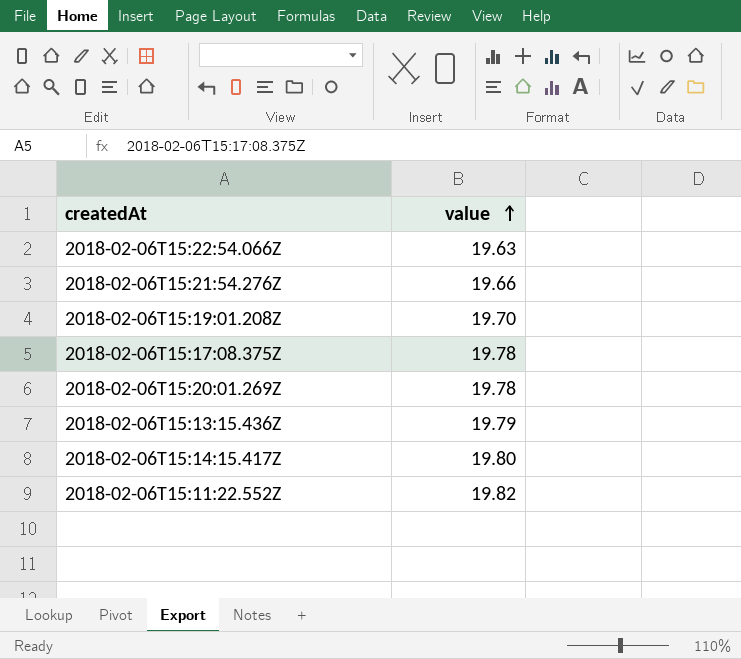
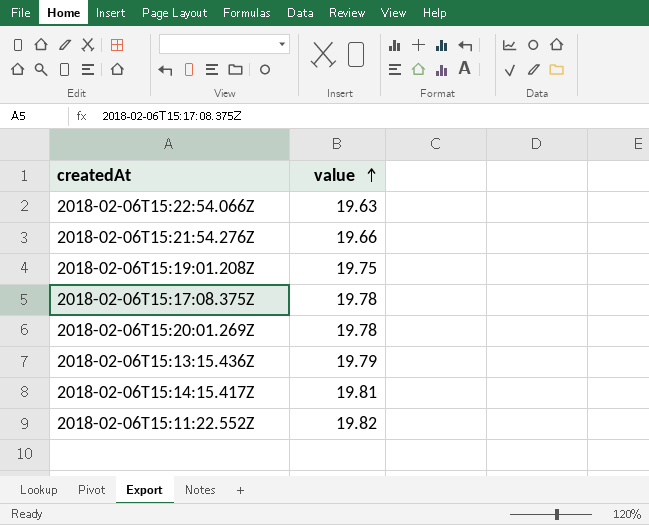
2018-02-06T15:19:01.208Z | value: 19.70 -> 19.75
2018-02-06T15:14:15.417Z | value: 19.80 -> 19.81

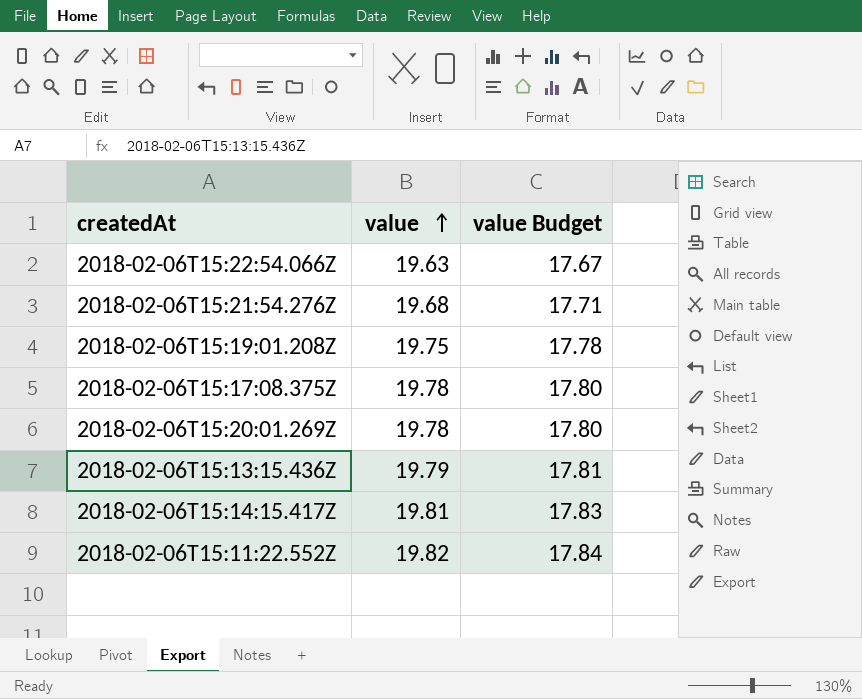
column value Budget | formula: none -> [value] * 0.9
2018-02-06T15:21:54.276Z | value: 19.66 -> 19.68

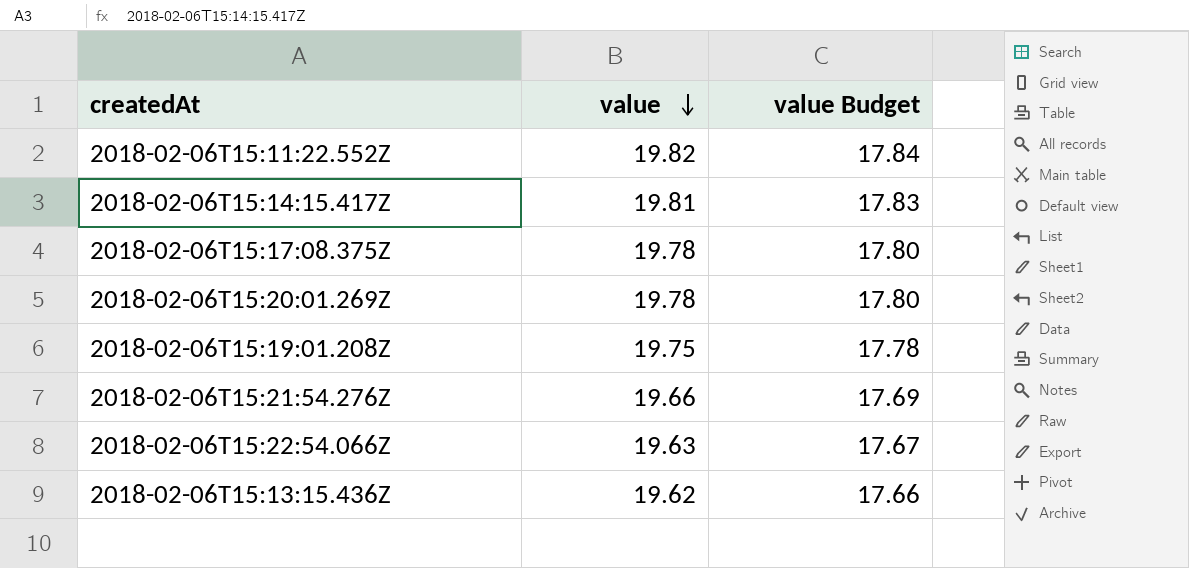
row order: value ascending -> value descending
2018-02-06T15:21:54.276Z | value: 19.68 -> 19.66
2018-02-06T15:21:54.276Z | value Budget: 17.71 -> 17.69
2018-02-06T15:13:15.436Z | value: 19.79 -> 19.62
2018-02-06T15:13:15.436Z | value Budget: 17.81 -> 17.66

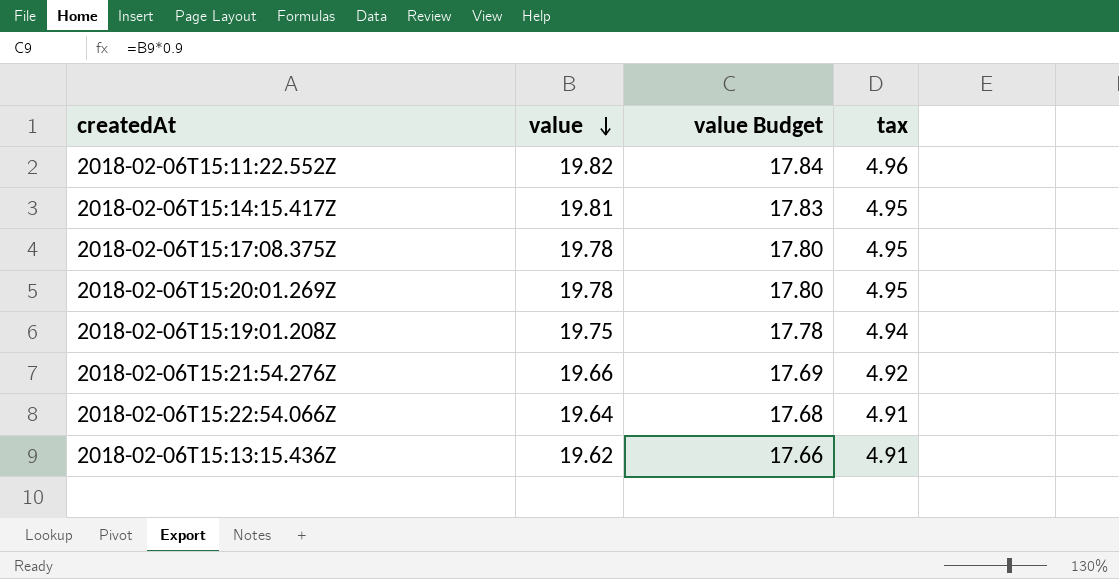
column tax | formula: none -> [value] * 0.25
2018-02-06T15:22:54.066Z | value: 19.63 -> 19.64
2018-02-06T15:22:54.066Z | value Budget: 17.67 -> 17.68

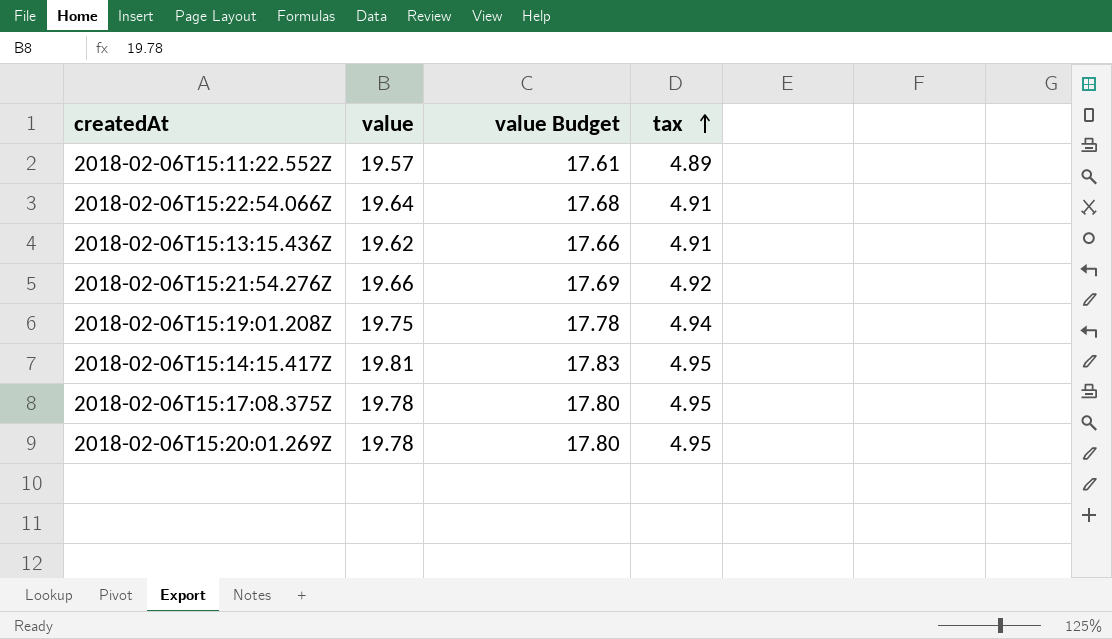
row order: value descending -> tax ascending
2018-02-06T15:11:22.552Z | value: 19.82 -> 19.57
2018-02-06T15:11:22.552Z | value Budget: 17.84 -> 17.61
2018-02-06T15:11:22.552Z | tax: 4.96 -> 4.89

